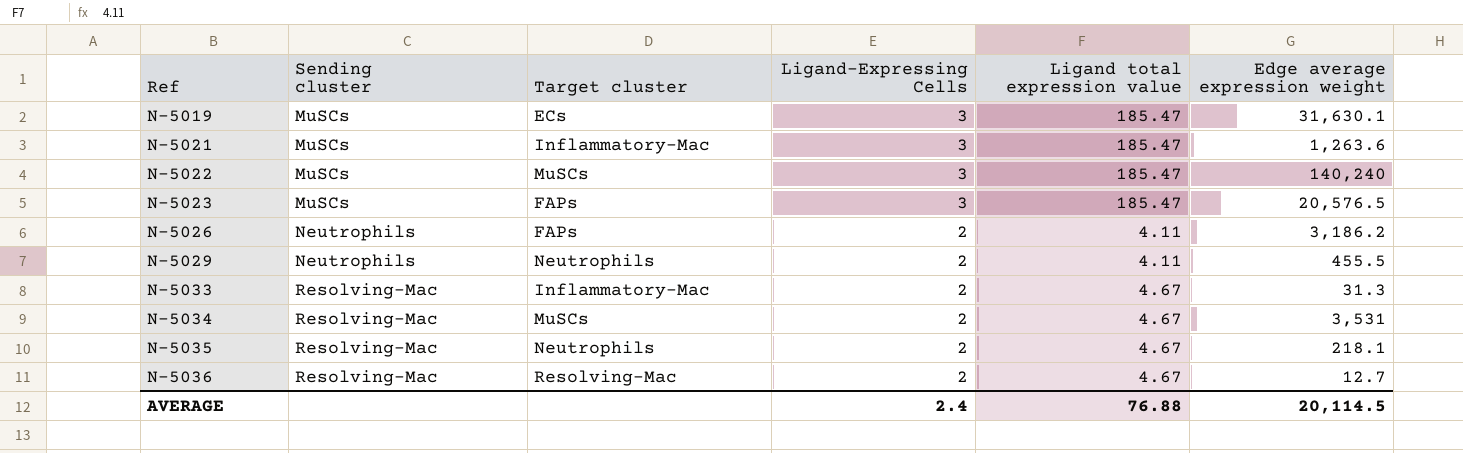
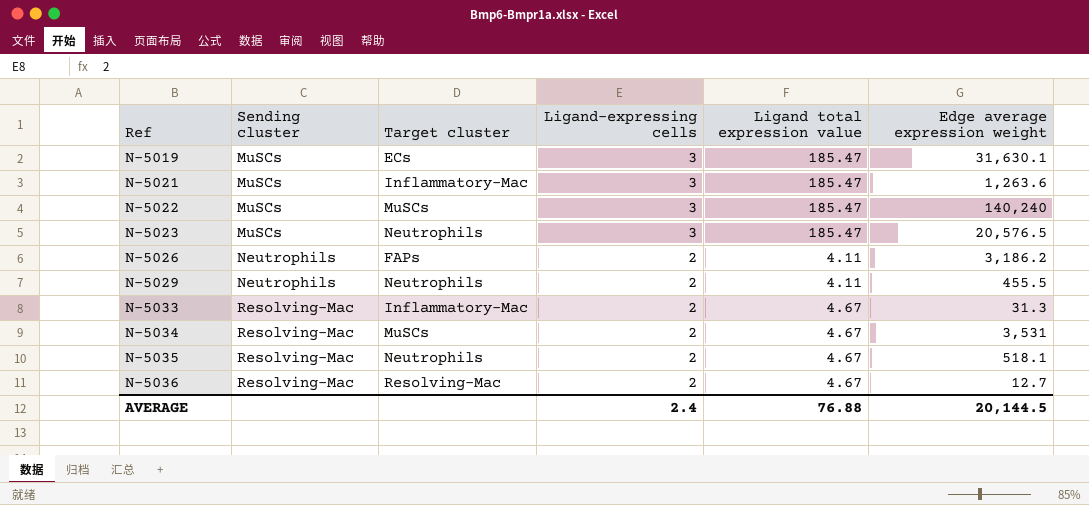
column name: Ligand-Expressing Cells -> Ligand-expressing cells
N-5023 | Target cluster: FAPs -> Neutrophils
N-5035 | Edge average expression weight: 218.1 -> 518.1
AVERAGE | Edge average expression weight: 20,114.5 -> 20,144.5

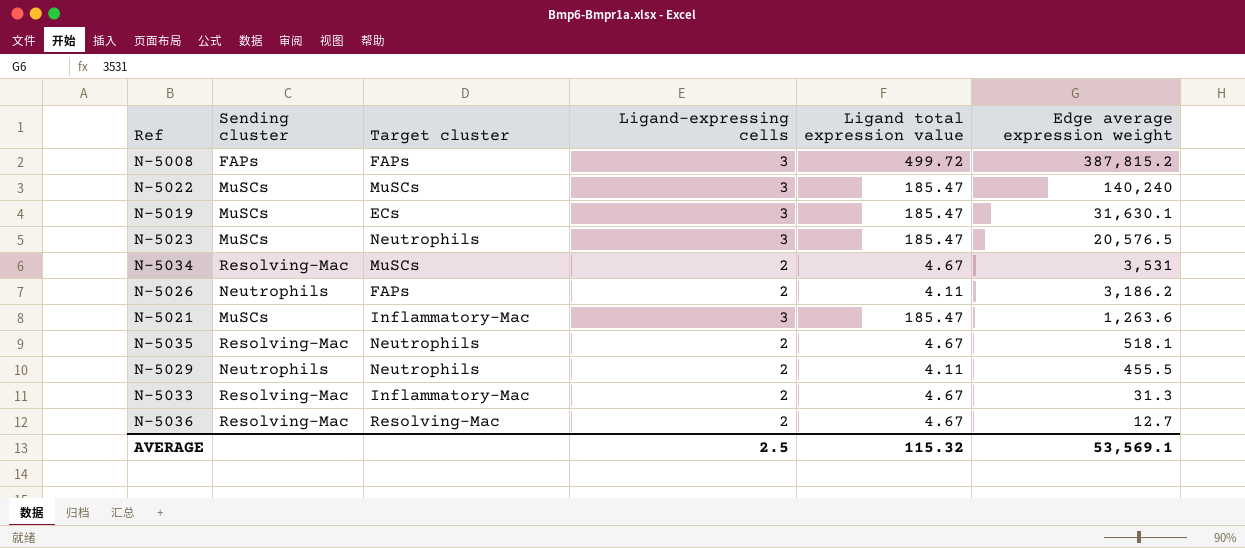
row order: Ref ascending -> Edge average expression weight descending
row N-5008: none -> FAPs | FAPs | 3 | 499.72 | 387,815.2
AVERAGE | Ligand-expressing cells: 2.4 -> 2.5
AVERAGE | Ligand total expression value: 76.88 -> 115.32
AVERAGE | Edge average expression weight: 20,144.5 -> 53,569.1

